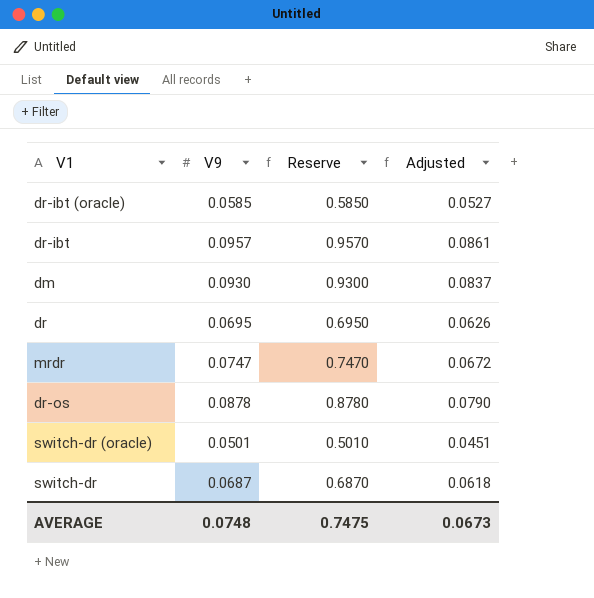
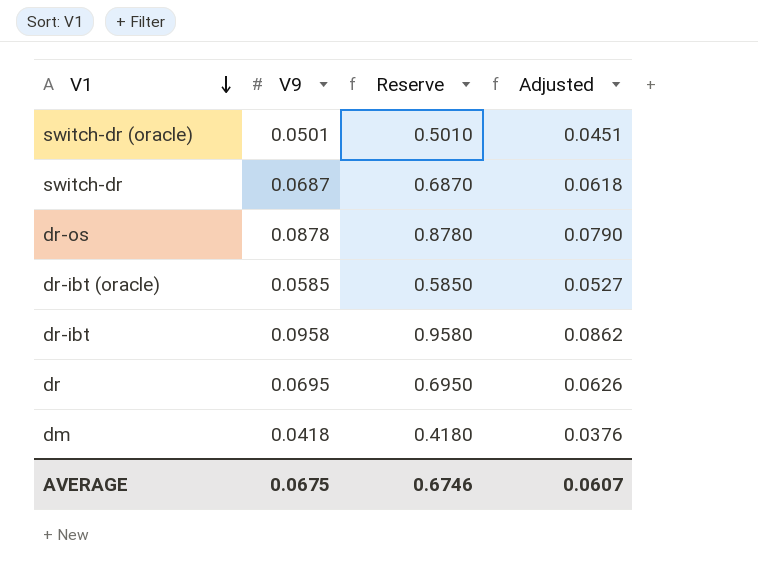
row order: none -> V1 descending
row mrdr: 0.0747 | 0.7470 | 0.0672 -> none
dr-ibt | V9: 0.0957 -> 0.0958
dr-ibt | Reserve: 0.9570 -> 0.9580
dr-ibt | Adjusted: 0.0861 -> 0.0862
dm | V9: 0.0930 -> 0.0418
dm | Reserve: 0.9300 -> 0.4180
dm | Adjusted: 0.0837 -> 0.0376
AVERAGE | V9: 0.0748 -> 0.0675
AVERAGE | Reserve: 0.7475 -> 0.6746
AVERAGE | Adjusted: 0.0673 -> 0.0607

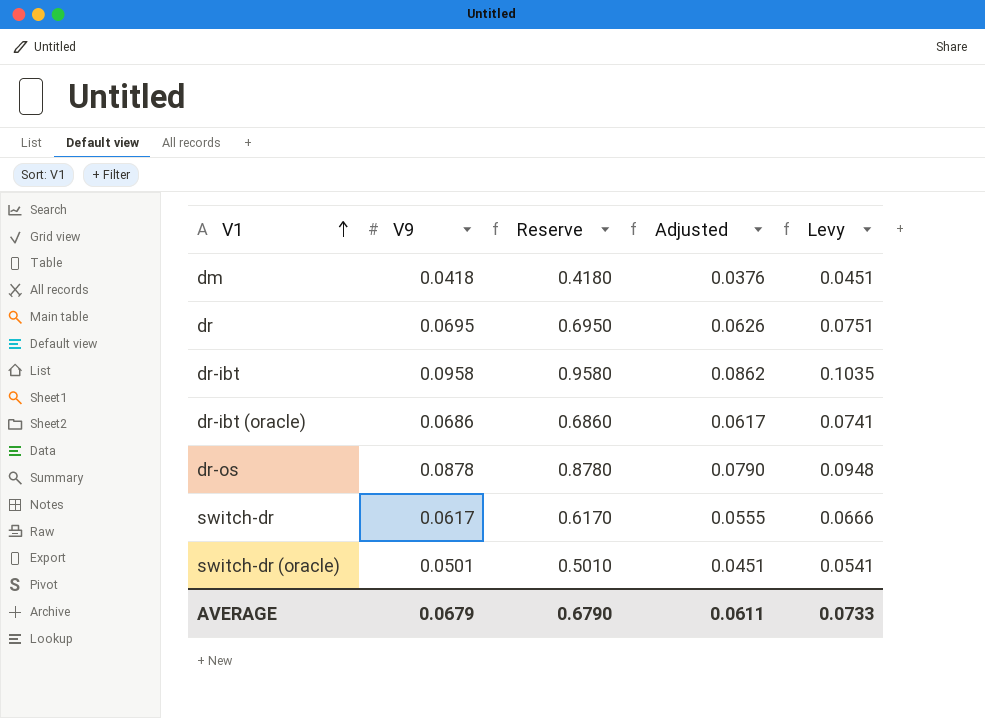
row order: V1 descending -> V1 ascending
column Levy | formula: none -> [V9] * 1.08
dr-ibt (oracle) | V9: 0.0585 -> 0.0686
dr-ibt (oracle) | Reserve: 0.5850 -> 0.6860
dr-ibt (oracle) | Adjusted: 0.0527 -> 0.0617
switch-dr | V9: 0.0687 -> 0.0617
switch-dr | Reserve: 0.6870 -> 0.6170
switch-dr | Adjusted: 0.0618 -> 0.0555
AVERAGE | V9: 0.0675 -> 0.0679
AVERAGE | Reserve: 0.6746 -> 0.6790
AVERAGE | Adjusted: 0.0607 -> 0.0611

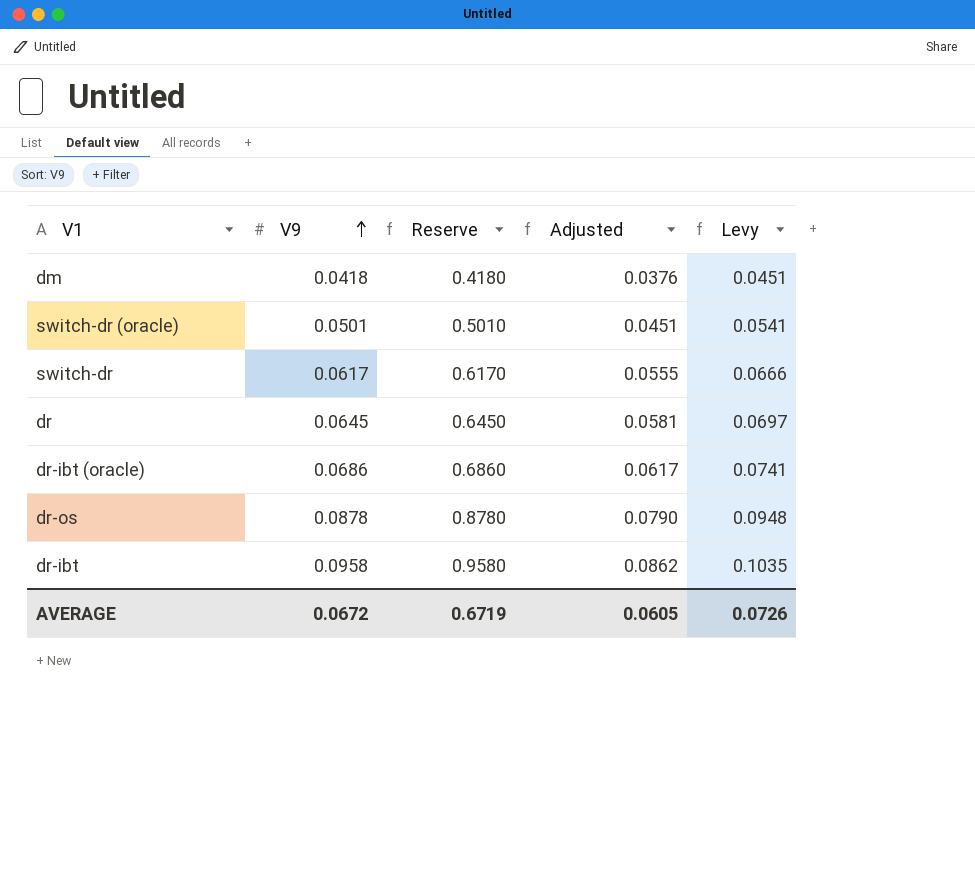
row order: V1 ascending -> V9 ascending
dr | V9: 0.0695 -> 0.0645
dr | Reserve: 0.6950 -> 0.6450
dr | Adjusted: 0.0626 -> 0.0581
dr | Levy: 0.0751 -> 0.0697
AVERAGE | V9: 0.0679 -> 0.0672
AVERAGE | Reserve: 0.6790 -> 0.6719
AVERAGE | Adjusted: 0.0611 -> 0.0605
AVERAGE | Levy: 0.0733 -> 0.0726

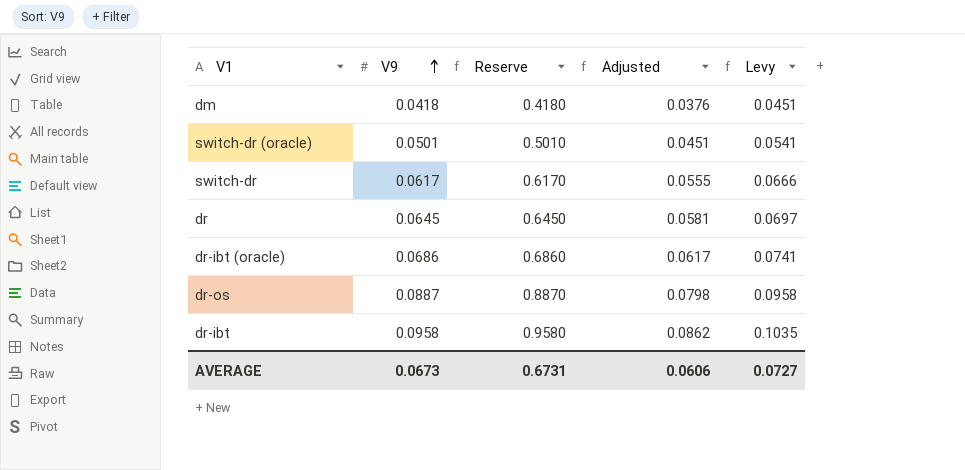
dr-os | V9: 0.0878 -> 0.0887
dr-os | Reserve: 0.8780 -> 0.8870
dr-os | Adjusted: 0.0790 -> 0.0798
dr-os | Levy: 0.0948 -> 0.0958
AVERAGE | V9: 0.0672 -> 0.0673
AVERAGE | Reserve: 0.6719 -> 0.6731
AVERAGE | Adjusted: 0.0605 -> 0.0606
AVERAGE | Levy: 0.0726 -> 0.0727

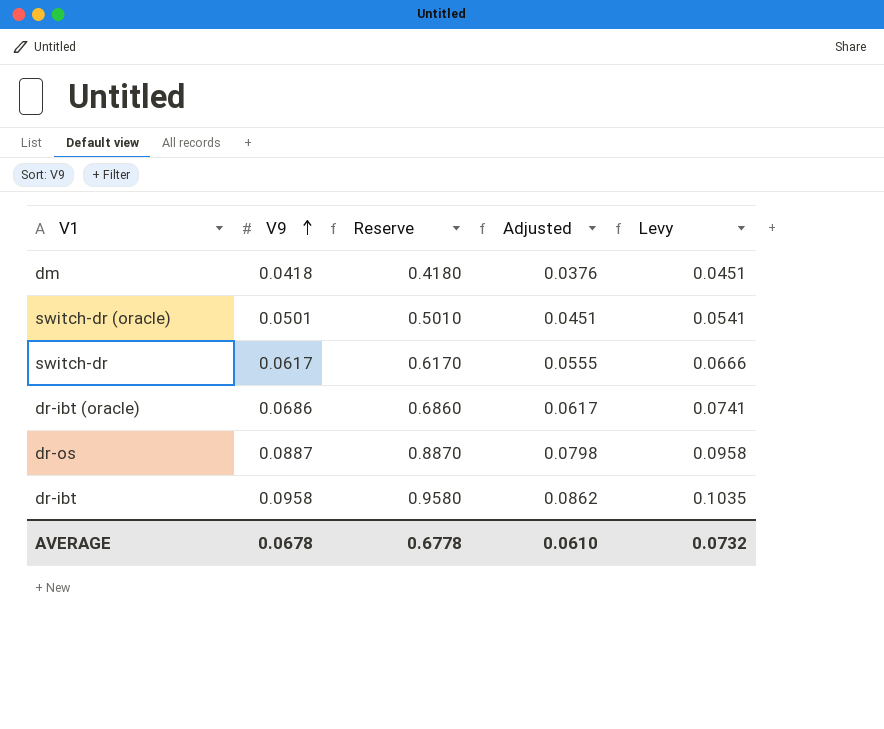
row dr: 0.0645 | 0.6450 | 0.0581 | 0.0697 -> none
AVERAGE | V9: 0.0673 -> 0.0678
AVERAGE | Reserve: 0.6731 -> 0.6778
AVERAGE | Adjusted: 0.0606 -> 0.0610
AVERAGE | Levy: 0.0727 -> 0.0732

